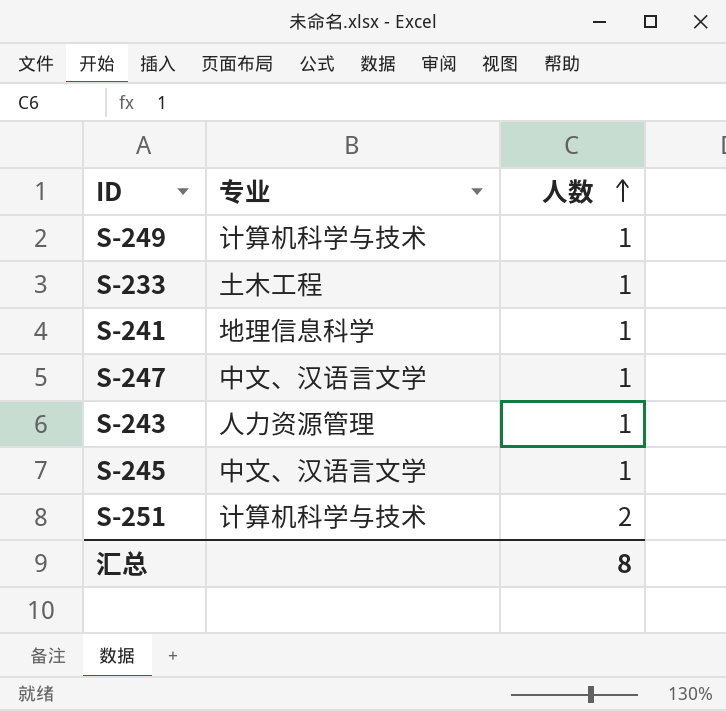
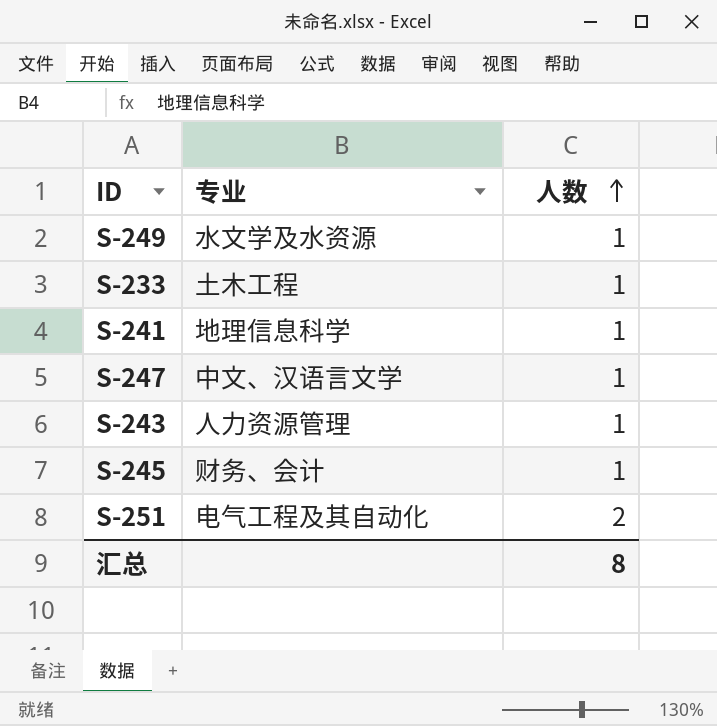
S-249 | 专业: 计算机科学与技术 -> 水文学及水资源
S-245 | 专业: 中文、汉语言文学 -> 财务、会计
S-251 | 专业: 计算机科学与技术 -> 电气工程及其自动化

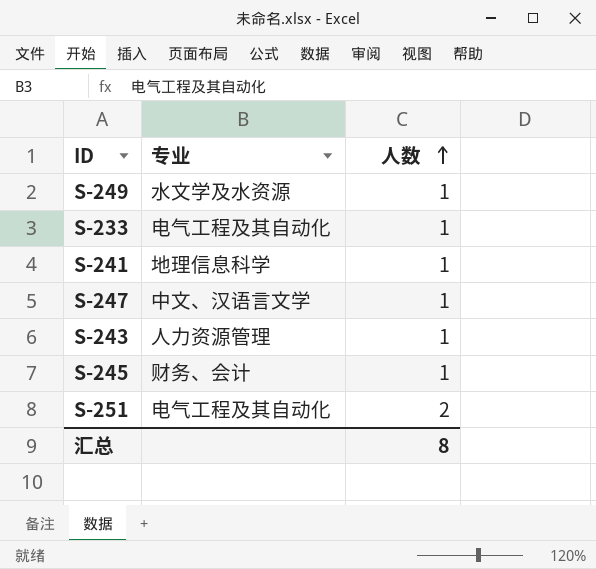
S-233 | 专业: 土木工程 -> 电气工程及其自动化

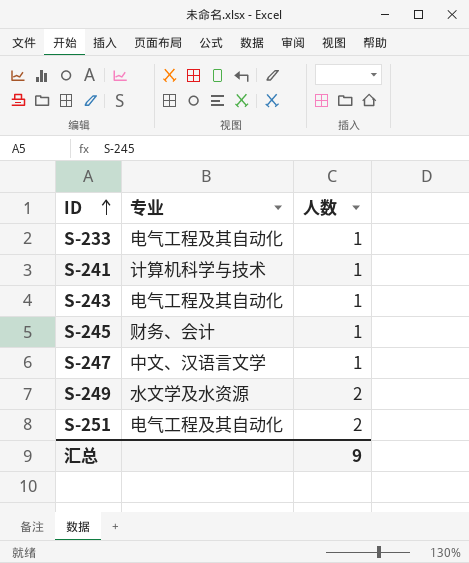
row order: 人数 ascending -> ID ascending
S-241 | 专业: 地理信息科学 -> 计算机科学与技术
S-243 | 专业: 人力资源管理 -> 电气工程及其自动化
S-249 | 人数: 1 -> 2
汇总 | 人数: 8 -> 9

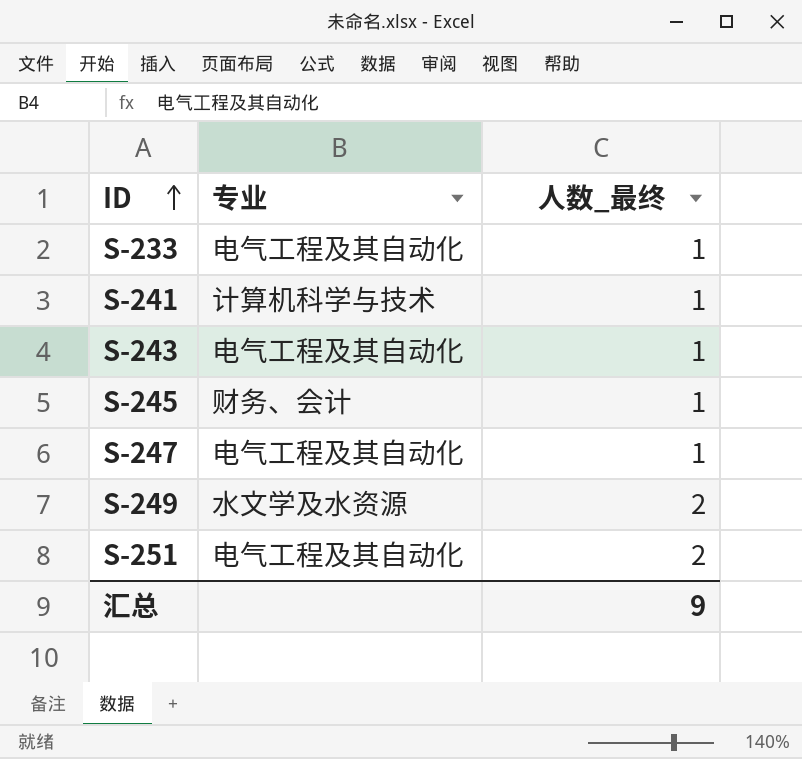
column name: 人数 -> 人数_最终
S-247 | 专业: 中文、汉语言文学 -> 电气工程及其自动化

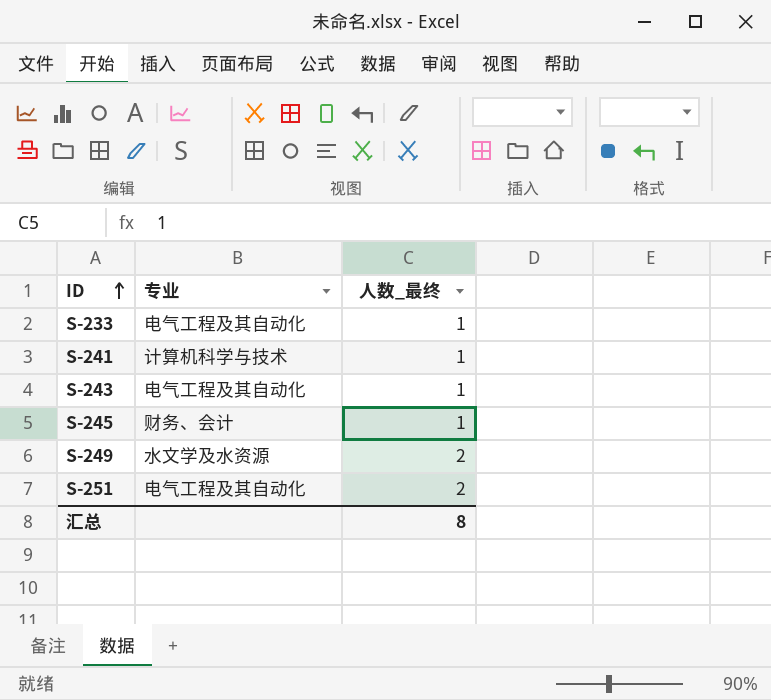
row S-247: 电气工程及其自动化 | 1 -> none
汇总 | 人数_最终: 9 -> 8

